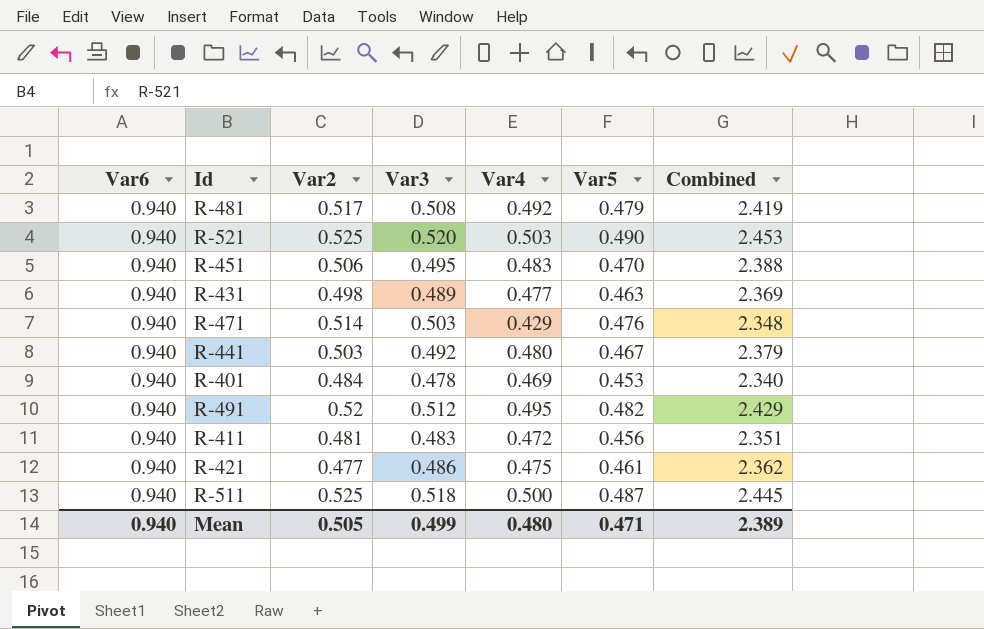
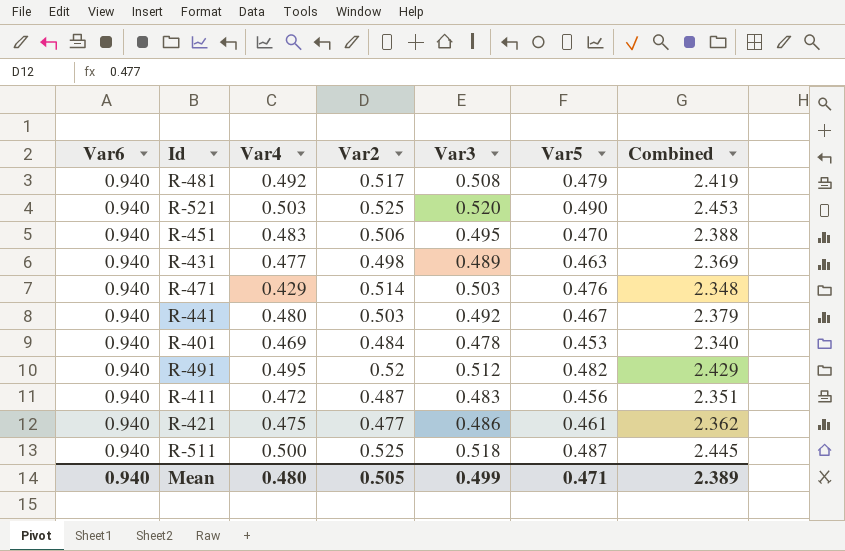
column Var4 | position: 5 -> 3
R-411 | Var2: 0.481 -> 0.487

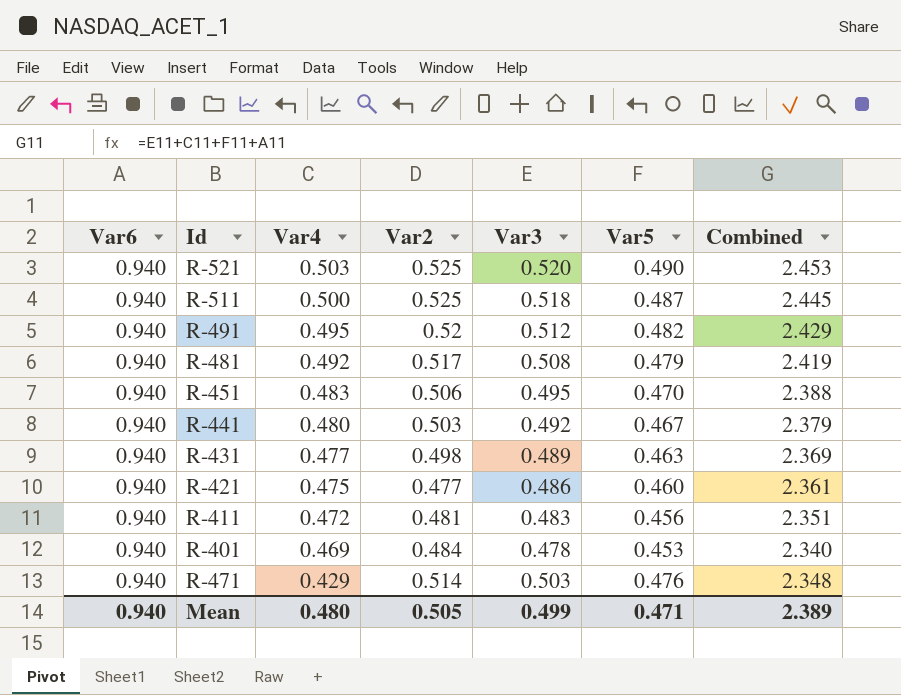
row order: none -> Var4 descending
R-421 | Var5: 0.461 -> 0.460
R-421 | Combined: 2.362 -> 2.361
R-411 | Var2: 0.487 -> 0.481

